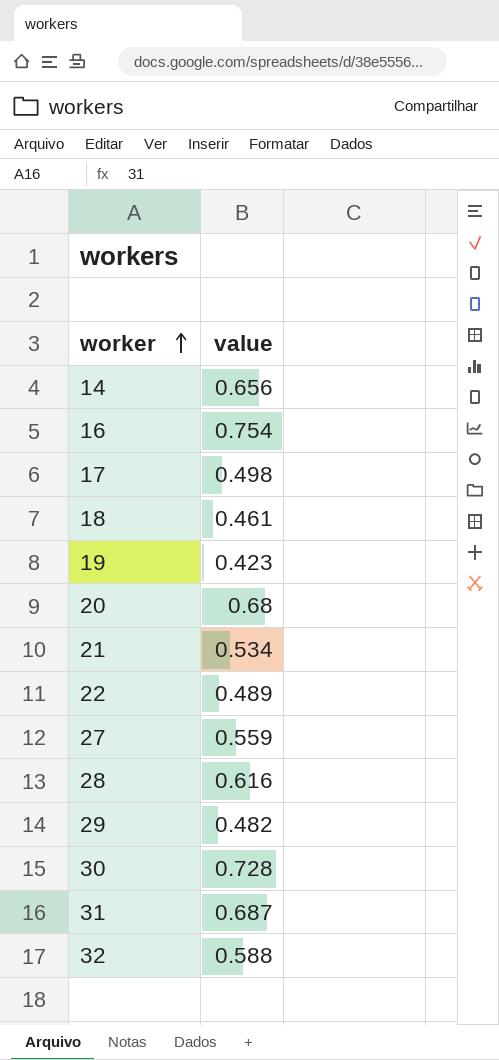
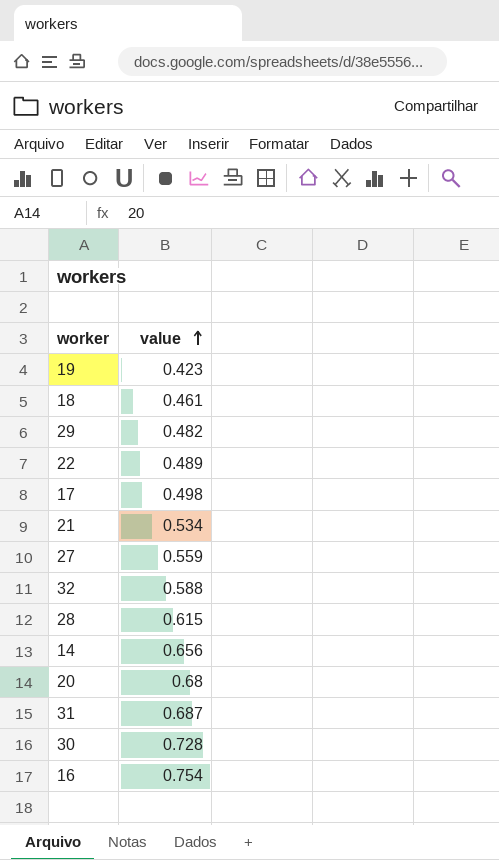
row order: worker ascending -> value ascending
28 | value: 0.616 -> 0.615

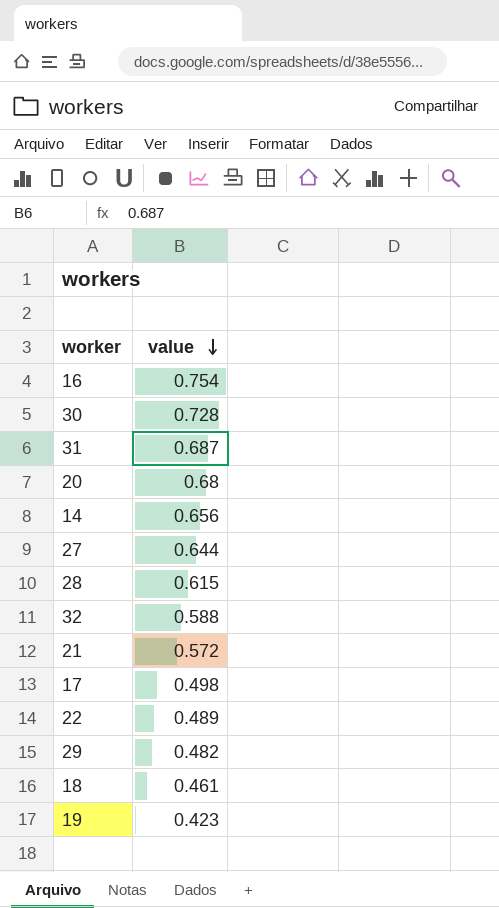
row order: value ascending -> value descending
27 | value: 0.559 -> 0.644
21 | value: 0.534 -> 0.572

